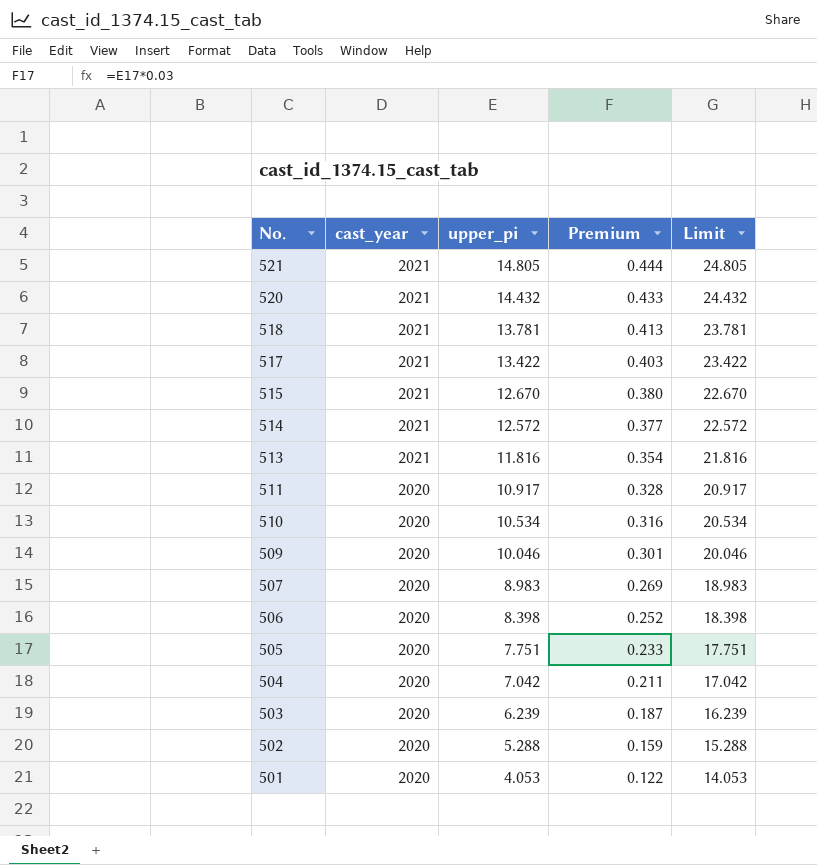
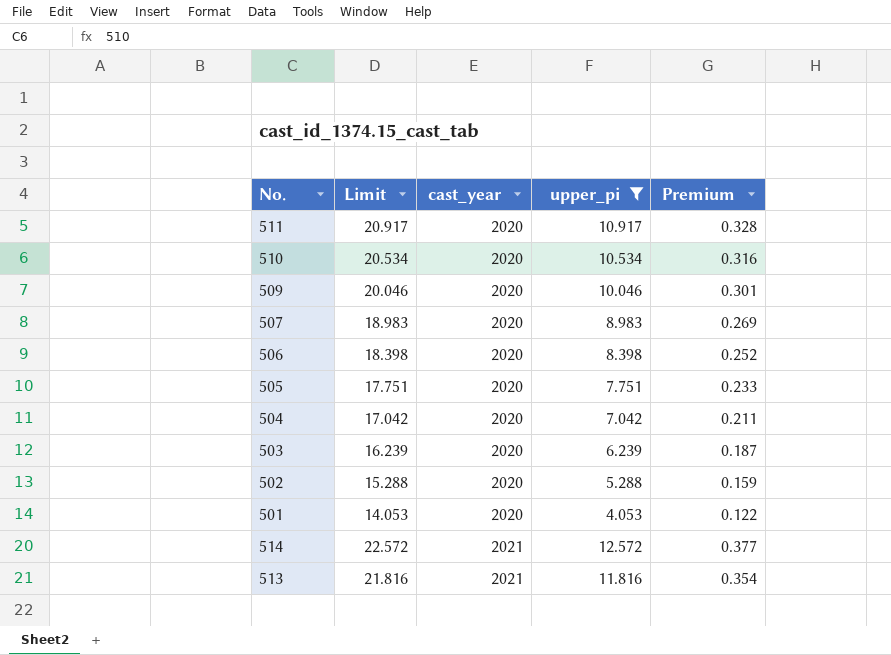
filter: none -> upper_pi <= 12.572
row order: No. descending -> cast_year ascending
column Limit | position: 5 -> 2

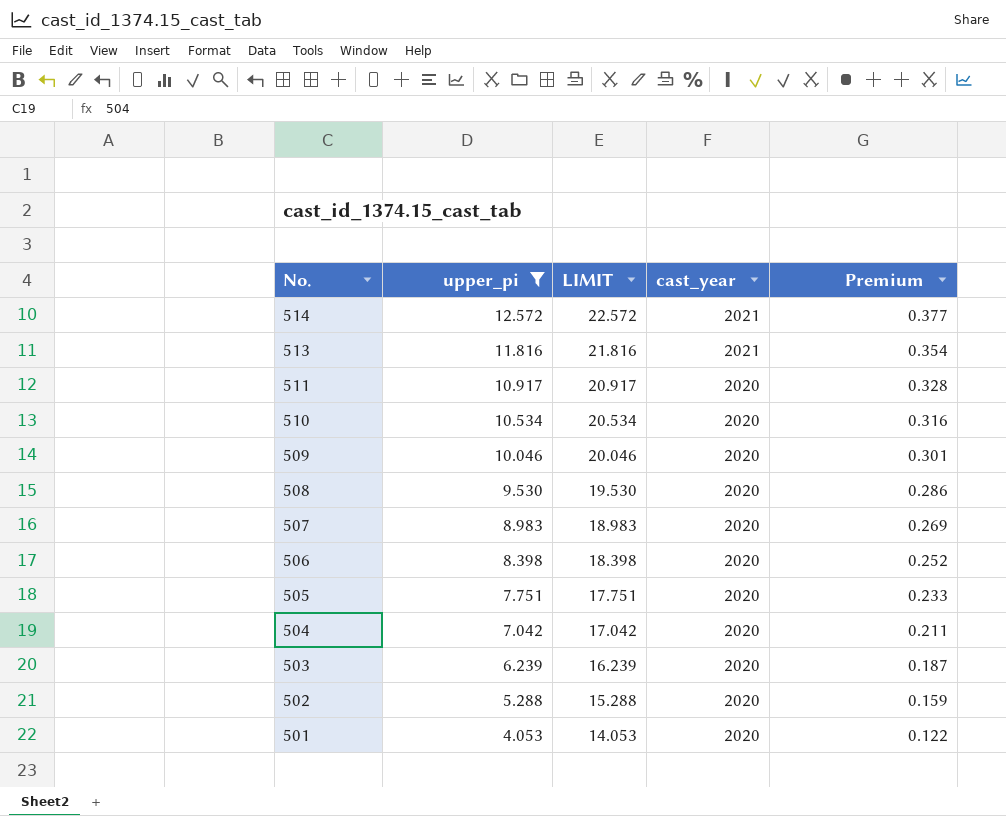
row order: cast_year ascending -> No. descending
column upper_pi | position: 4 -> 2
column name: Limit -> LIMIT
row 508: none -> 9.530 | 19.530 | 2020 | 0.286

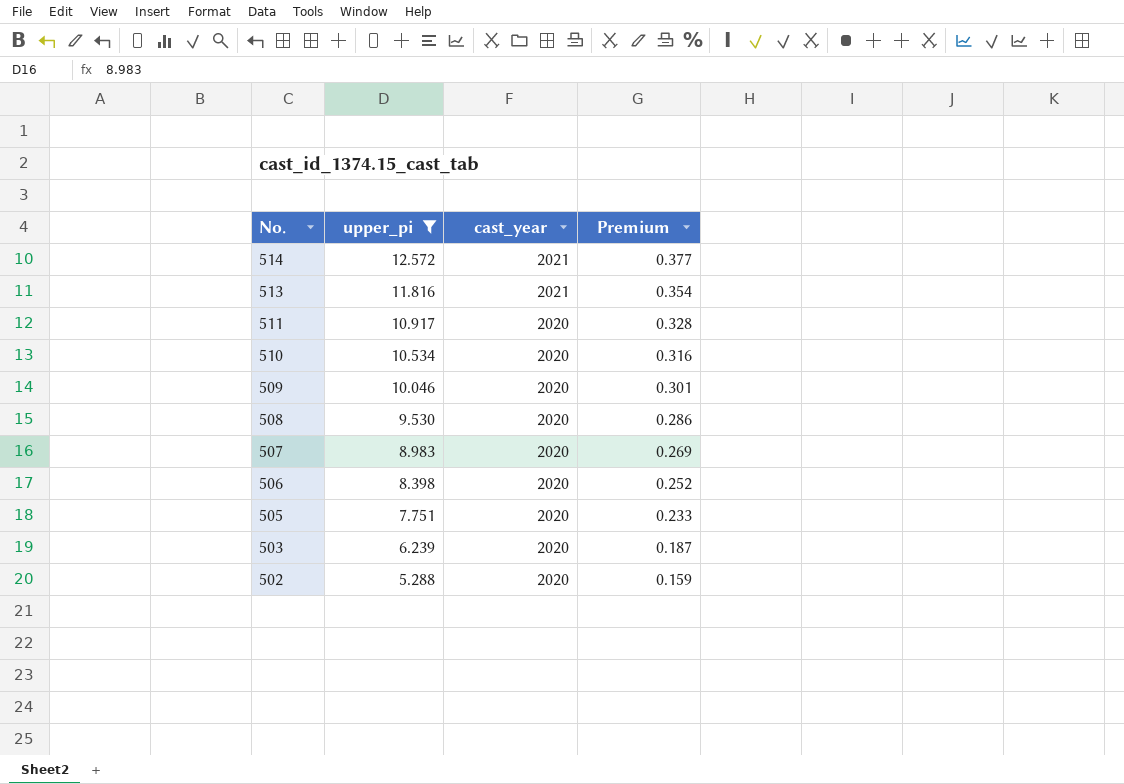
column LIMIT | formula: [upper_pi] + 10 -> none
row 504: 7.042 | 17.042 | 2020 | 0.211 -> none
row 501: 4.053 | 14.053 | 2020 | 0.122 -> none

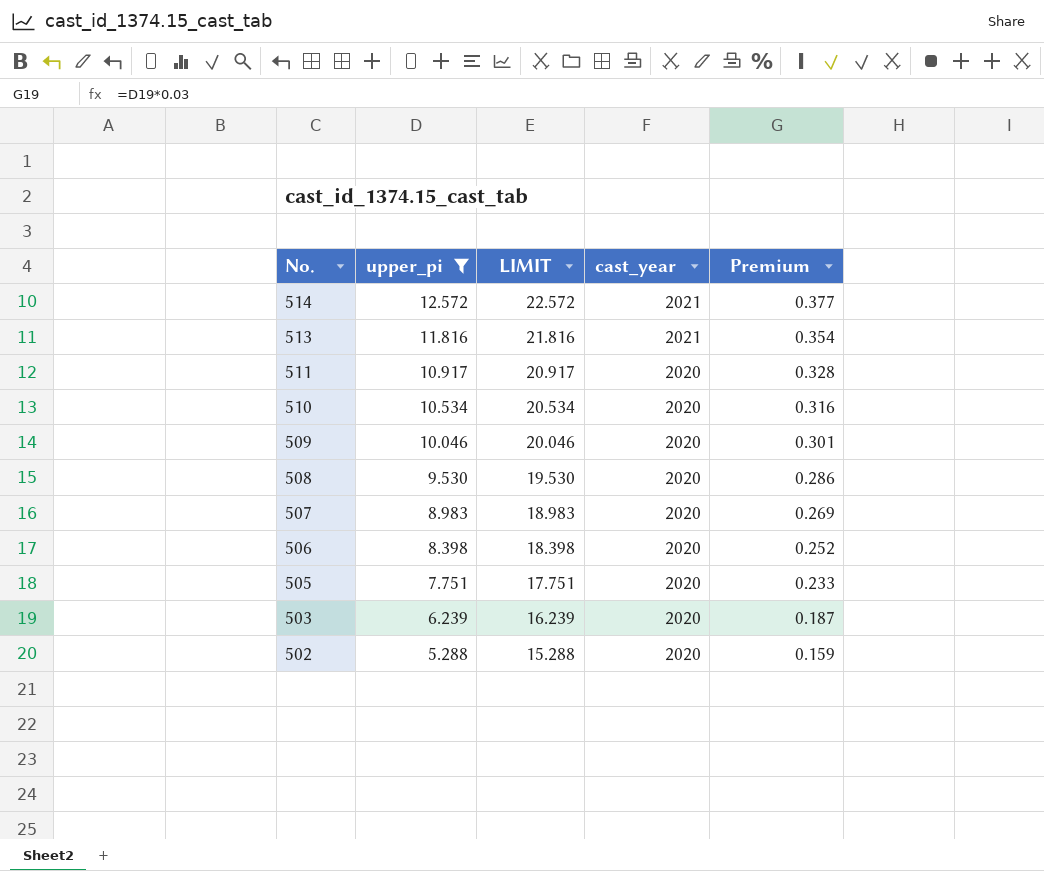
column LIMIT | formula: none -> [upper_pi] + 10

